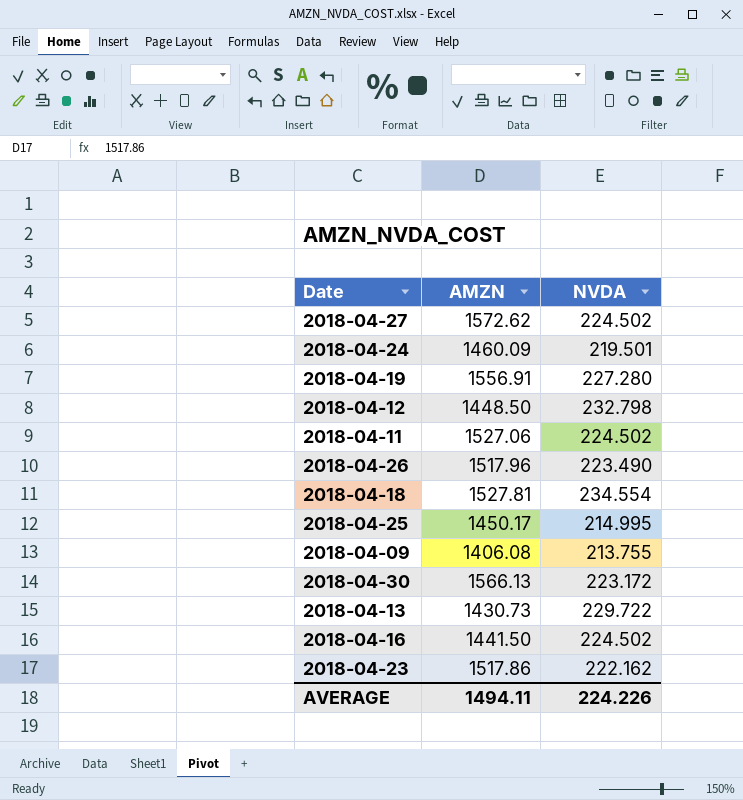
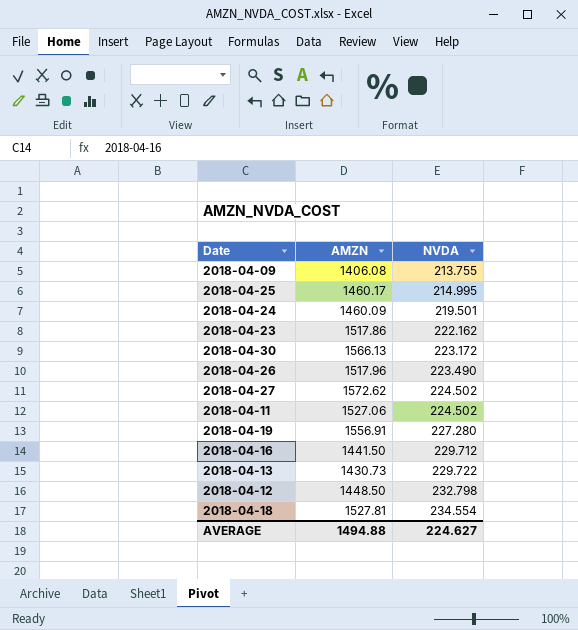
row order: none -> NVDA ascending
2018-04-25 | AMZN: 1450.17 -> 1460.17
2018-04-16 | NVDA: 224.502 -> 229.712
AVERAGE | AMZN: 1494.11 -> 1494.88
AVERAGE | NVDA: 224.226 -> 224.627

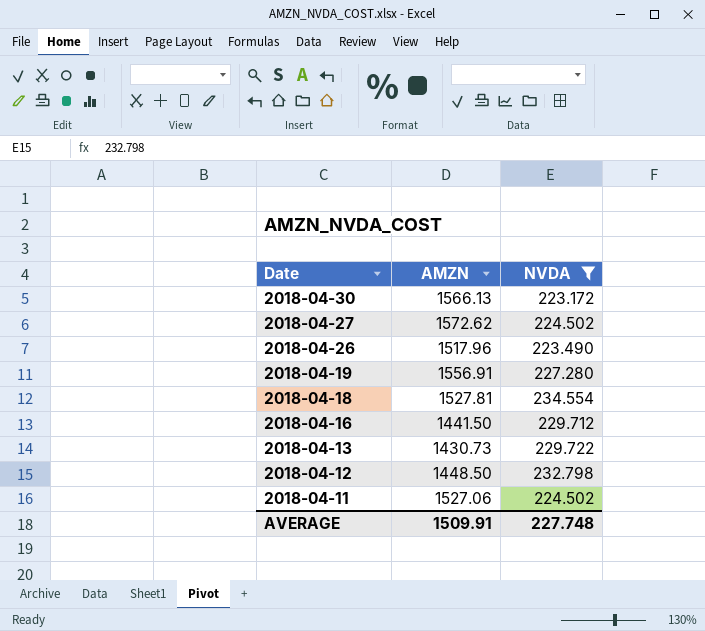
filter: none -> NVDA >= 223.172
row order: NVDA ascending -> Date descending
AVERAGE | AMZN: 1494.88 -> 1509.91
AVERAGE | NVDA: 224.627 -> 227.748

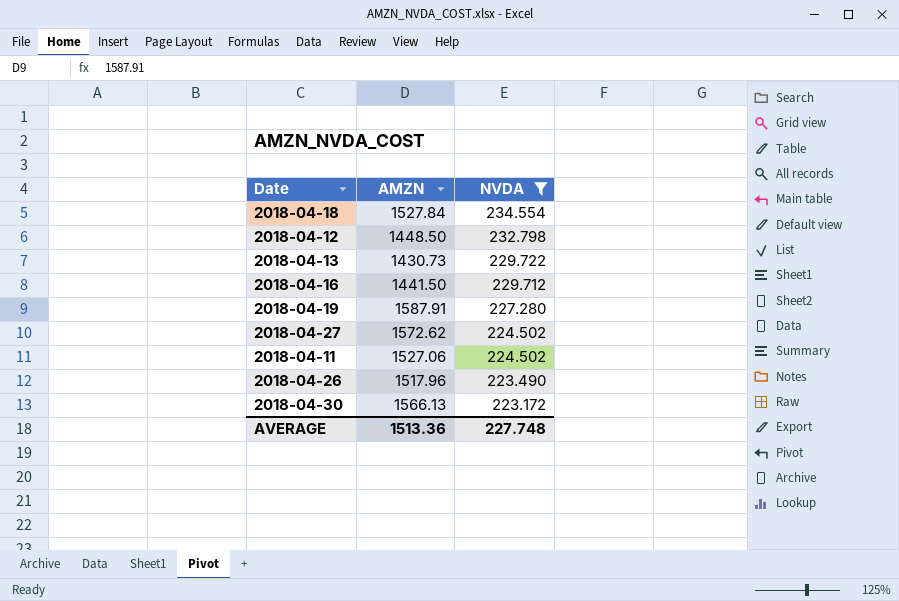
row order: Date descending -> NVDA descending
2018-04-18 | AMZN: 1527.81 -> 1527.84
2018-04-19 | AMZN: 1556.91 -> 1587.91
AVERAGE | AMZN: 1509.91 -> 1513.36

